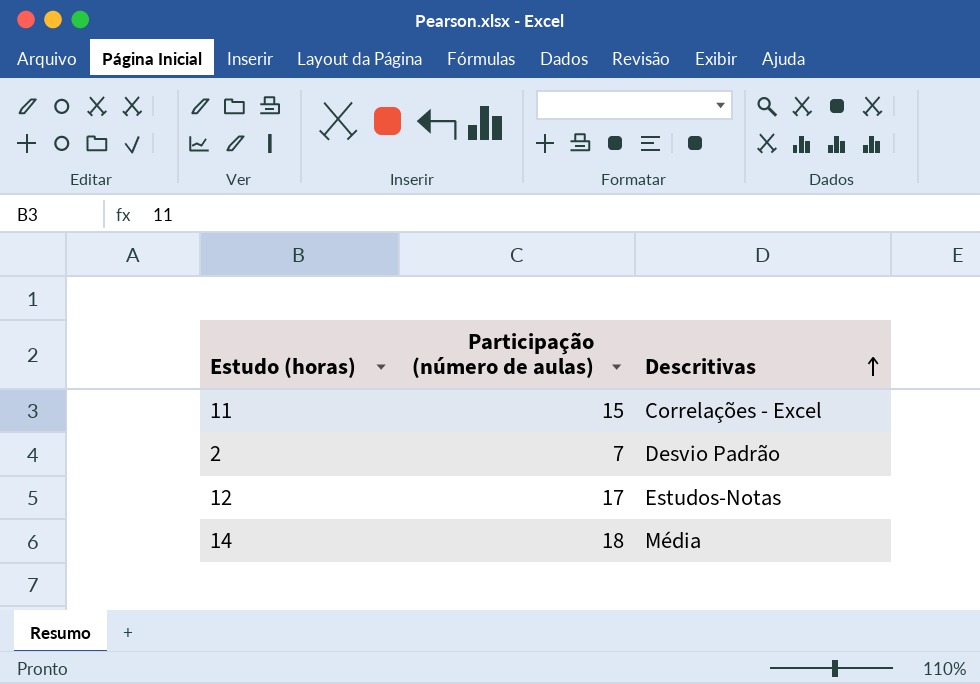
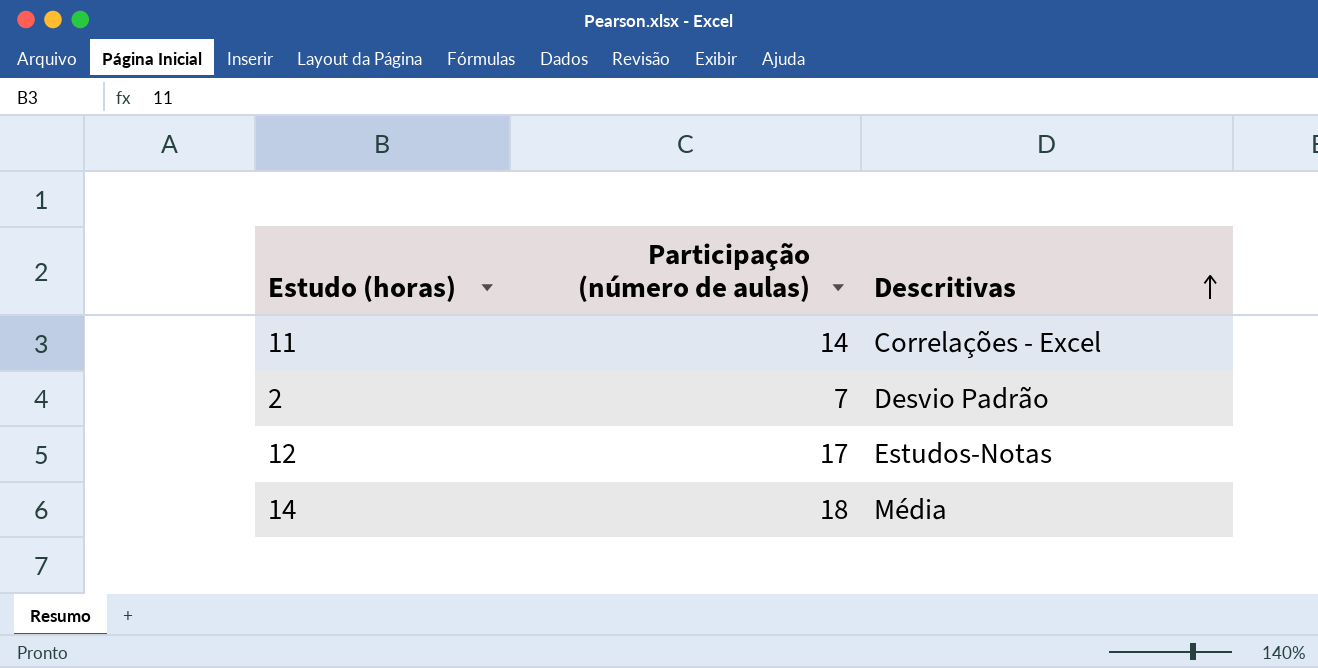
11 | Participação (número de aulas): 15 -> 14

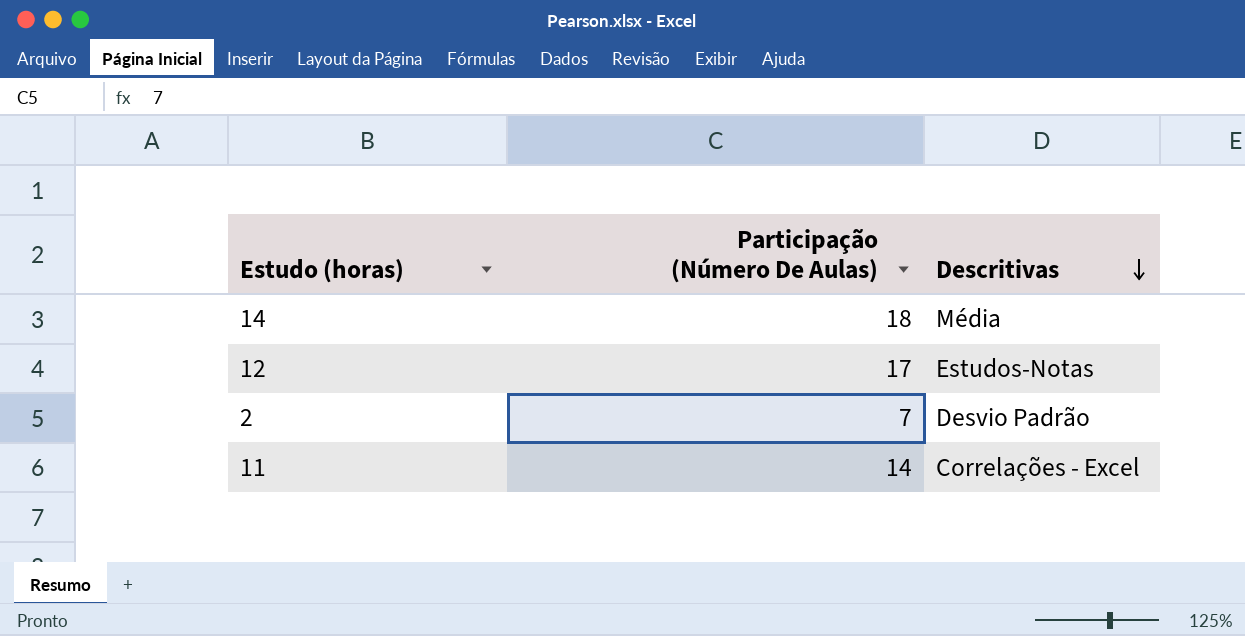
row order: Descritivas ascending -> Descritivas descending
column name: Participação (número de aulas) -> Participação (Número De Aulas)

